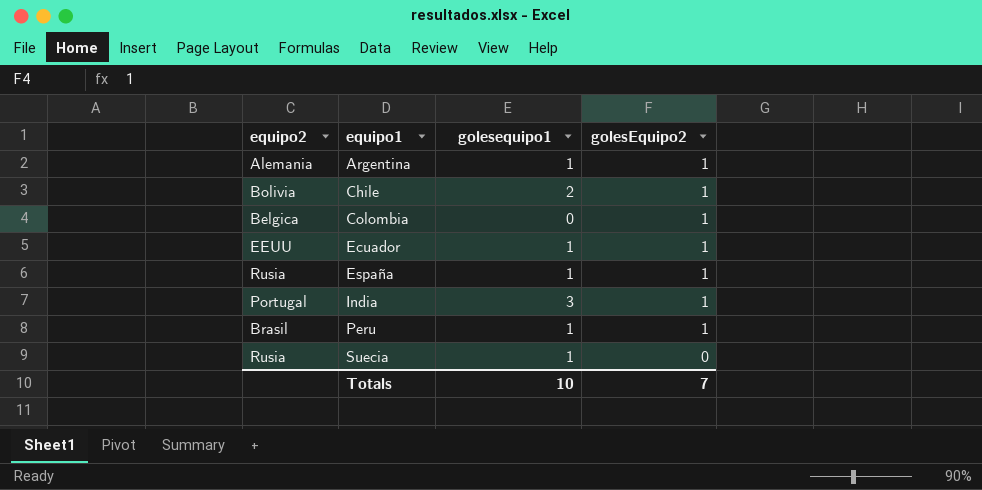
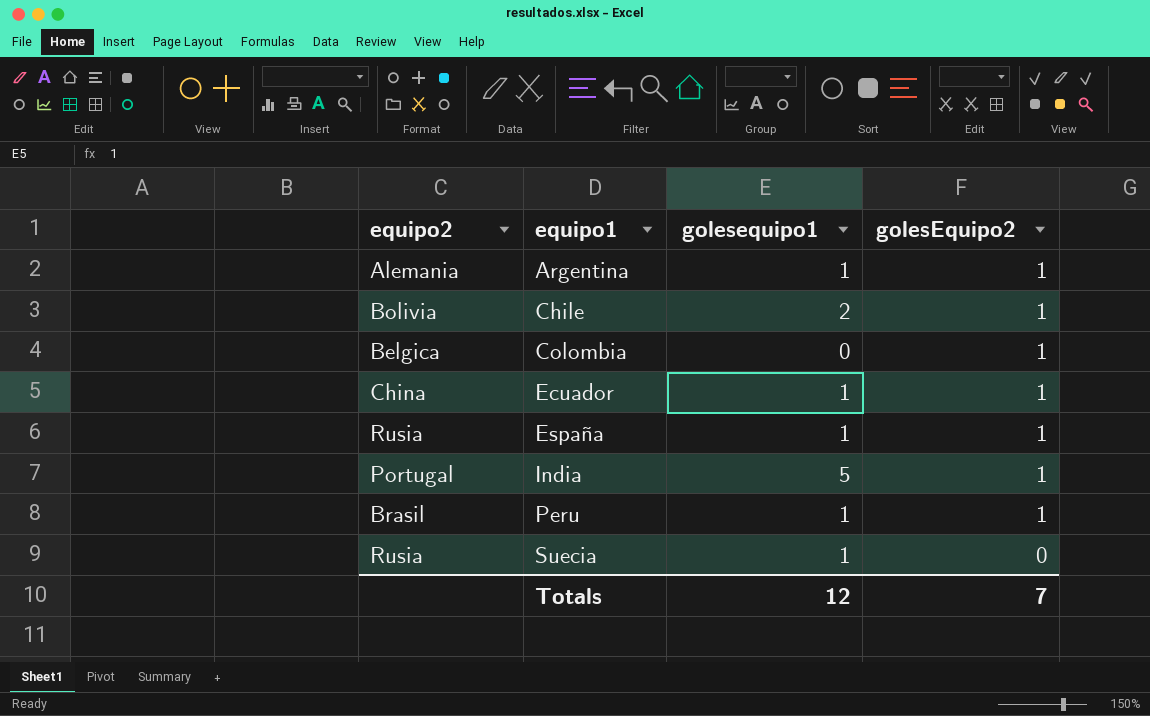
Ecuador | equipo2: EEUU -> China
India | golesequipo1: 3 -> 5
Totals | golesequipo1: 10 -> 12

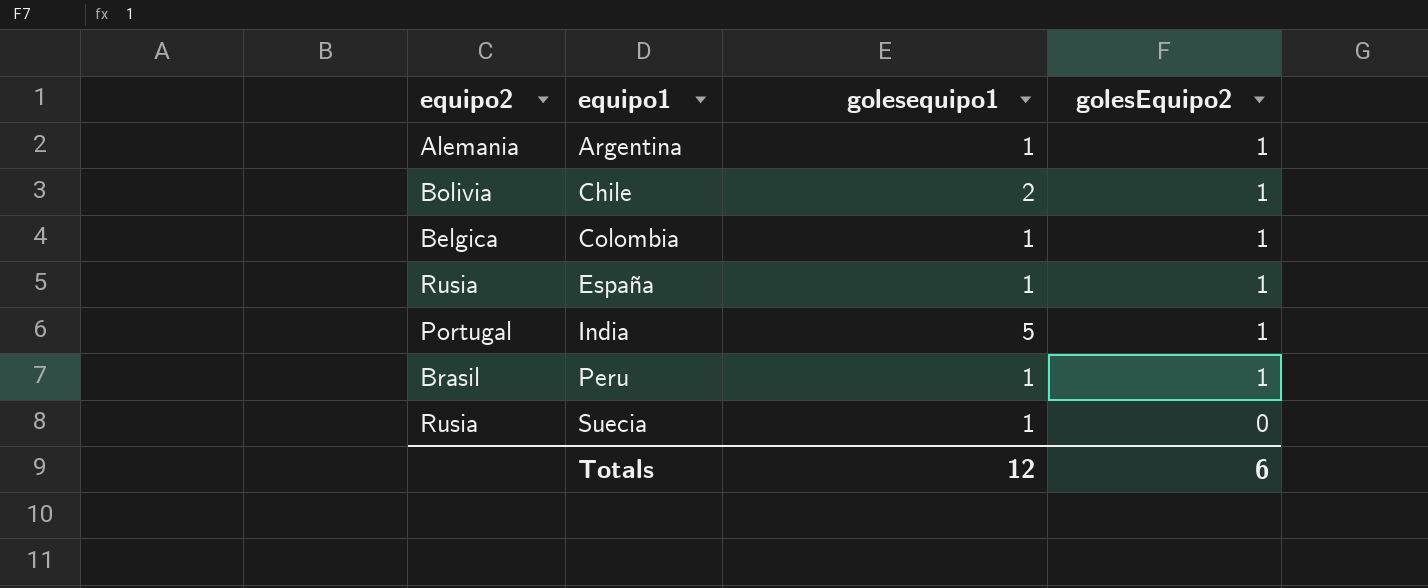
row Ecuador: China | 1 | 1 -> none
Colombia | golesequipo1: 0 -> 1
Totals | golesEquipo2: 7 -> 6

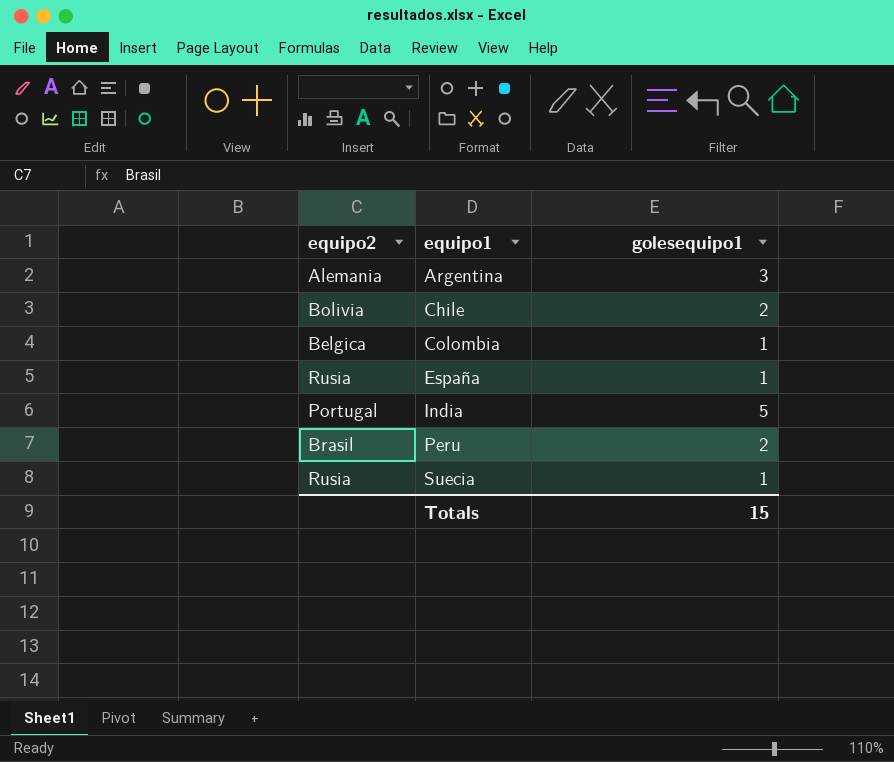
column golesEquipo2 | position: 4 -> none
Argentina | golesequipo1: 1 -> 3
Peru | golesequipo1: 1 -> 2
Totals | golesequipo1: 12 -> 15

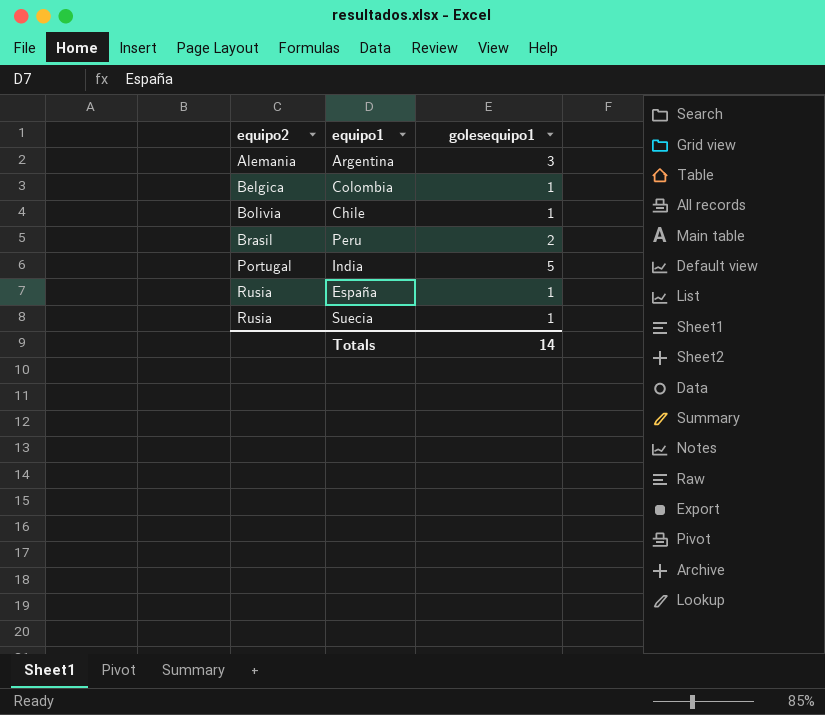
row order: equipo1 ascending -> equipo2 ascending
Chile | golesequipo1: 2 -> 1
Totals | golesequipo1: 15 -> 14

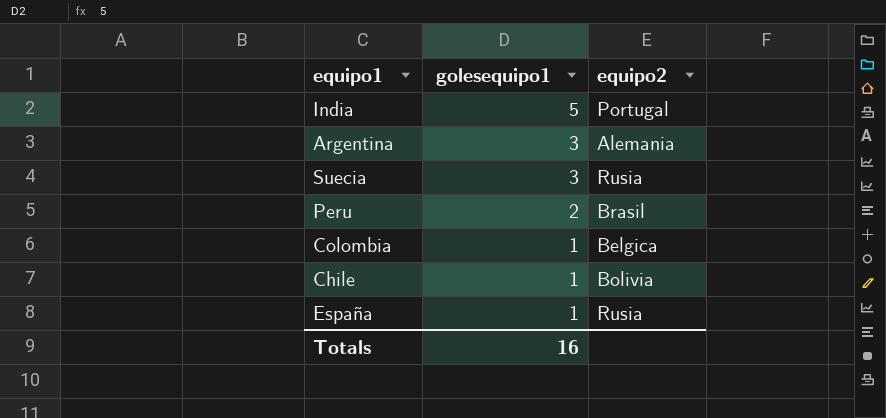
row order: equipo2 ascending -> golesequipo1 descending
column equipo2 | position: 1 -> 3
Suecia | golesequipo1: 1 -> 3
Totals | golesequipo1: 14 -> 16

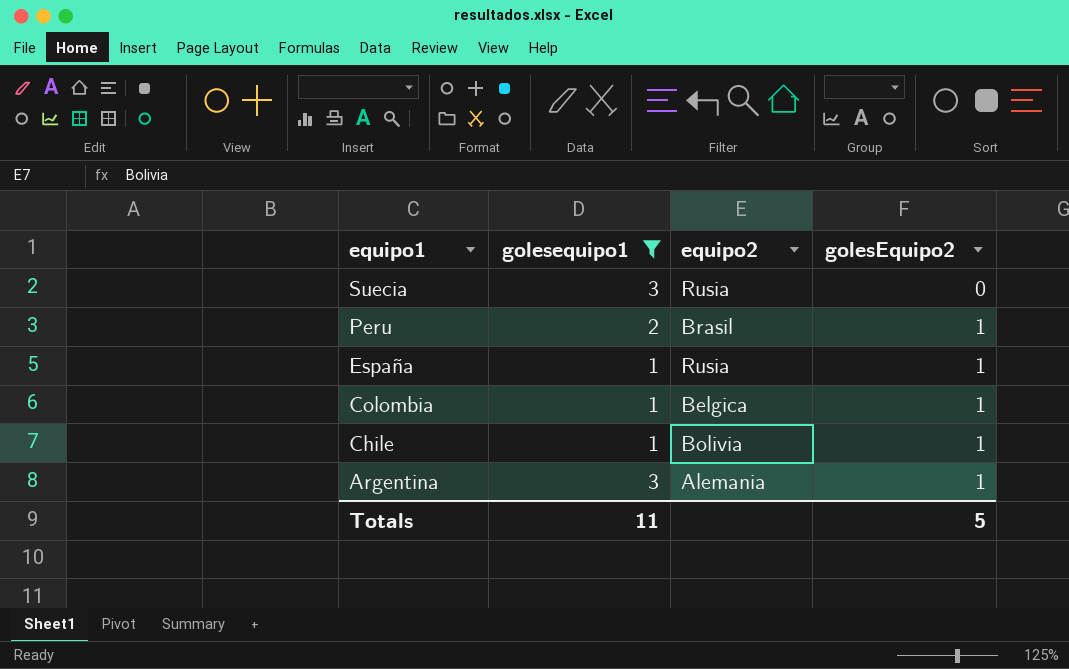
filter: none -> golesequipo1 != 5
row order: golesequipo1 descending -> equipo1 descending
column golesEquipo2 | position: none -> 4
Totals | golesequipo1: 16 -> 11

